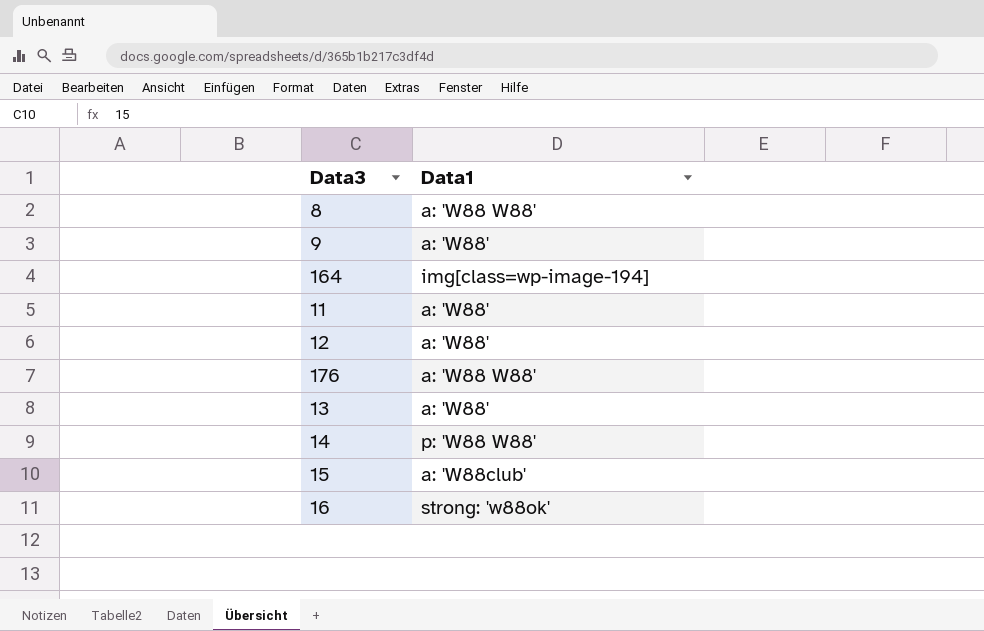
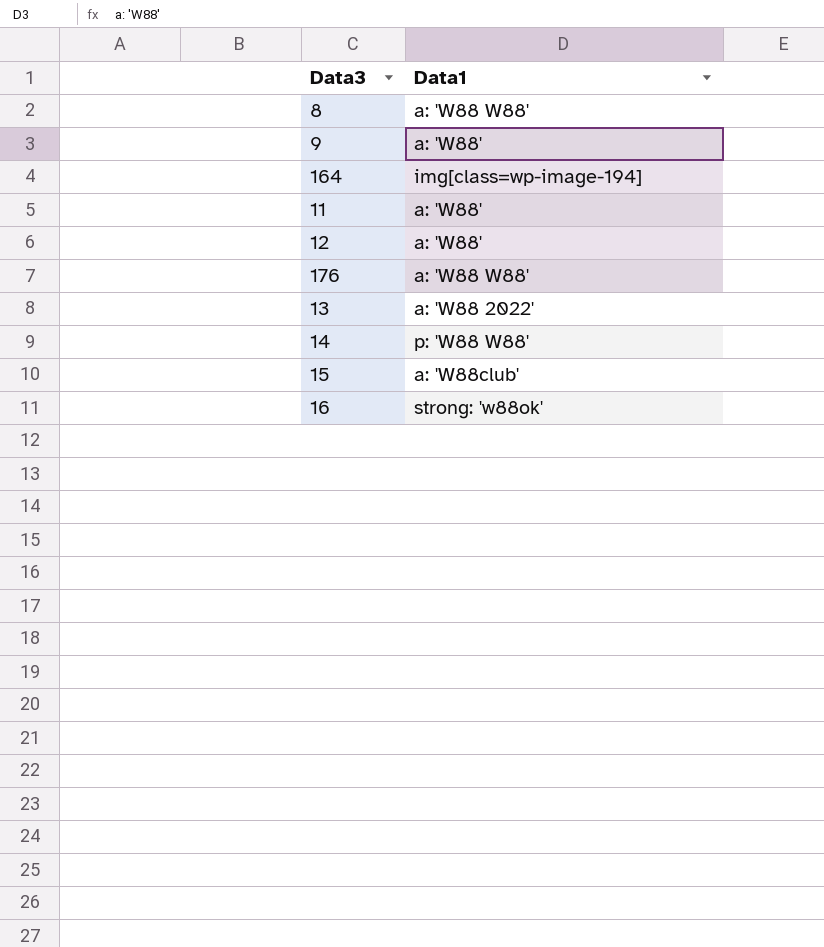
13 | Data1: a: 'W88' -> a: 'W88 2022'

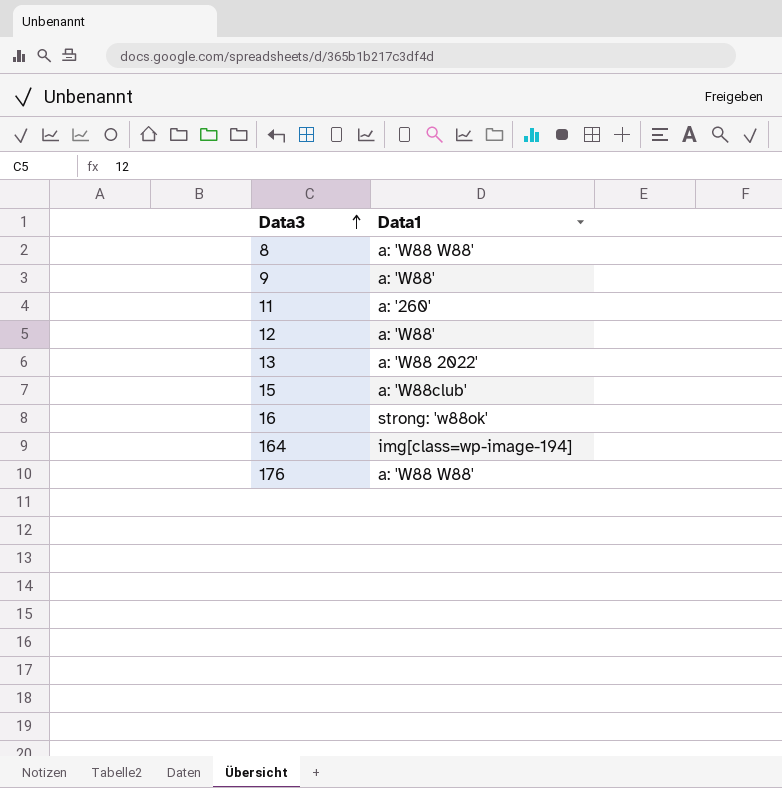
row order: none -> Data3 ascending
row 14: p: 'W88 W88' -> none
11 | Data1: a: 'W88' -> a: '260'

